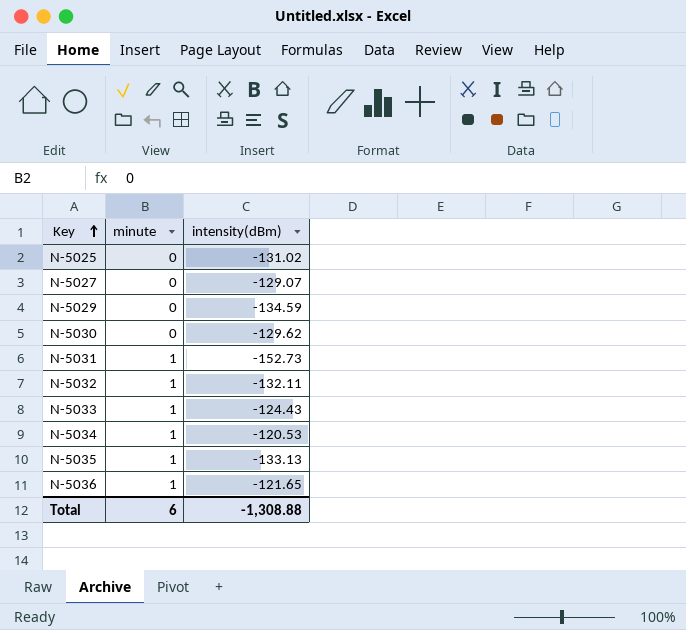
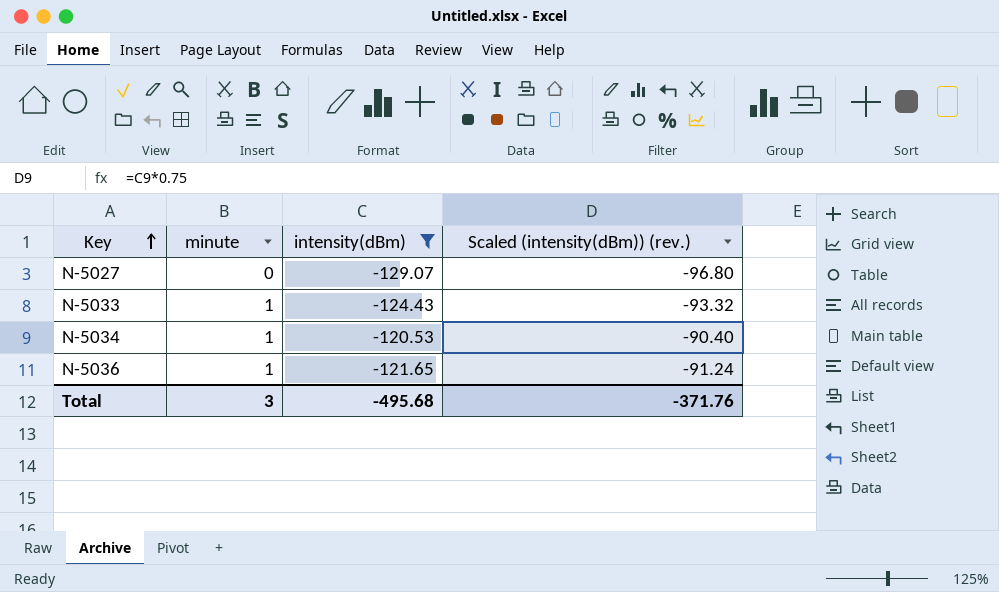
filter: none -> intensity(dBm) >= -129.07
column Scaled (intensity(dBm)) (rev.) | formula: none -> [intensity(dBm)] * 0.75
Total | minute: 6 -> 3
Total | intensity(dBm): -1,308.88 -> -495.68

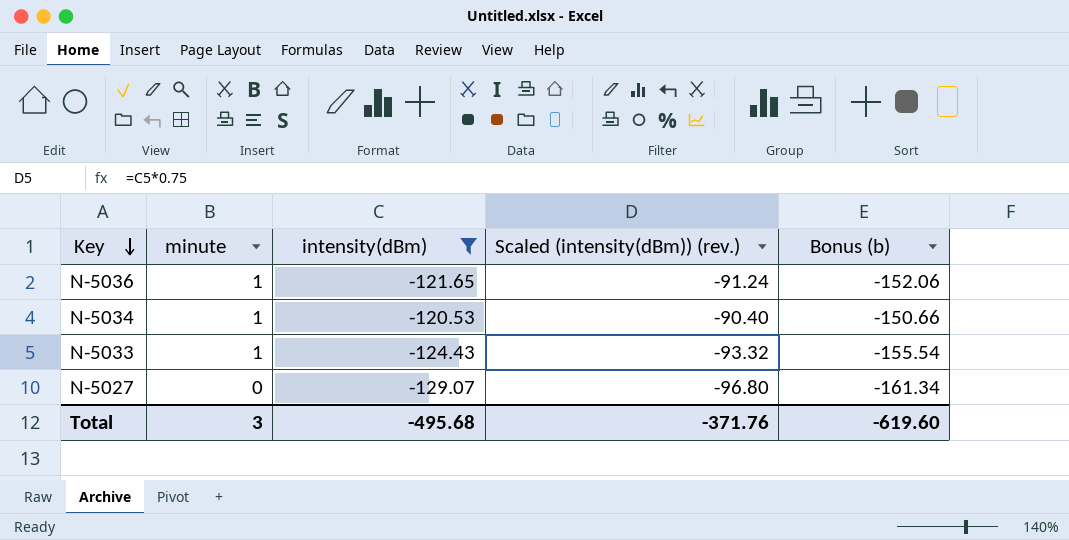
row order: Key ascending -> Key descending
column Bonus (b) | formula: none -> [intensity(dBm)] * 1.25

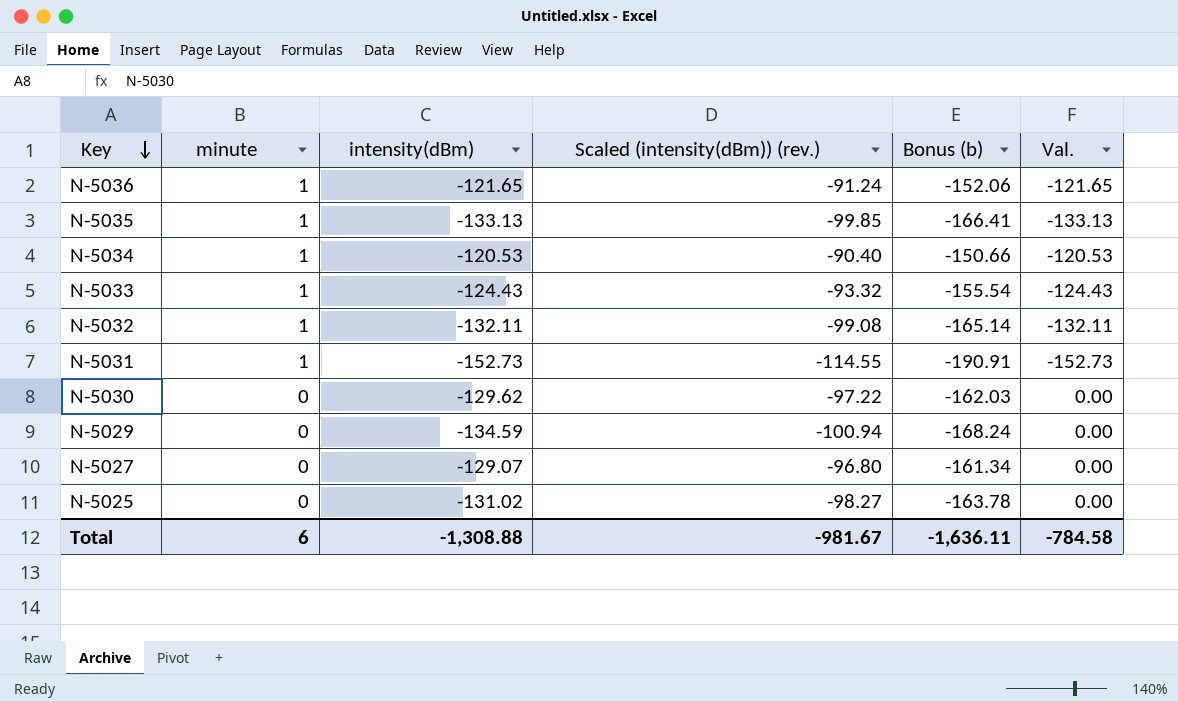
filter: intensity(dBm) >= -129.07 -> none
column Val. | formula: none -> [minute] * [intensity(dBm)]
Total | minute: 3 -> 6
Total | intensity(dBm): -495.68 -> -1,308.88
Total | Scaled (intensity(dBm)) (rev.): -371.76 -> -981.67
Total | Bonus (b): -619.60 -> -1,636.11

